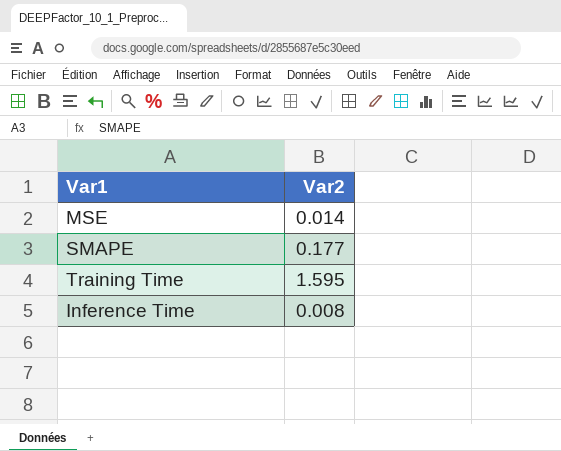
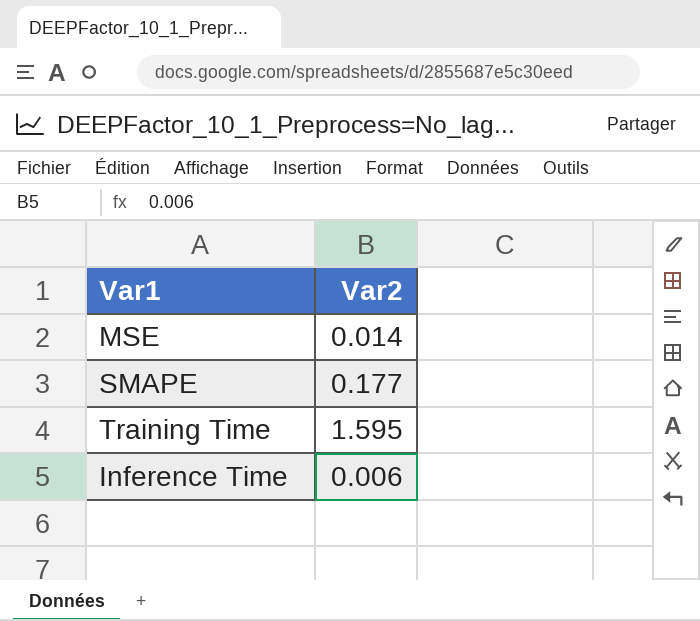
Inference Time | Var2: 0.008 -> 0.006

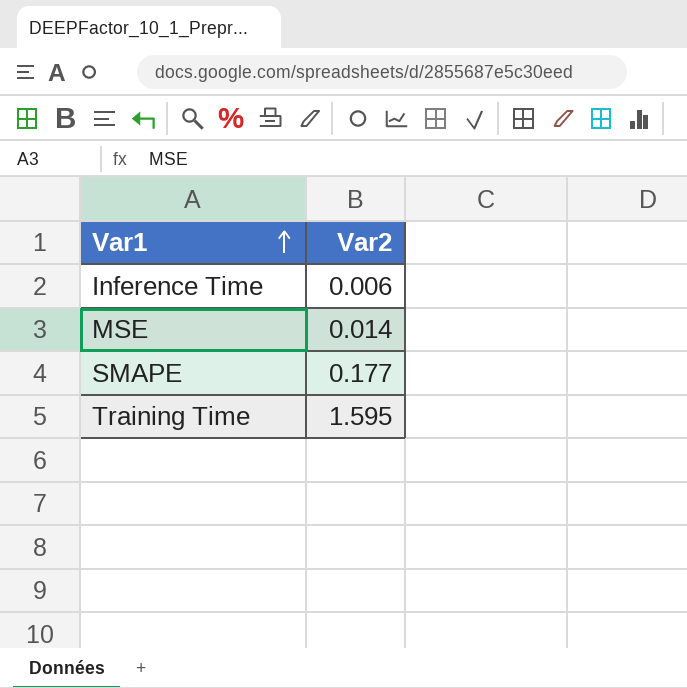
row order: none -> Var1 ascending

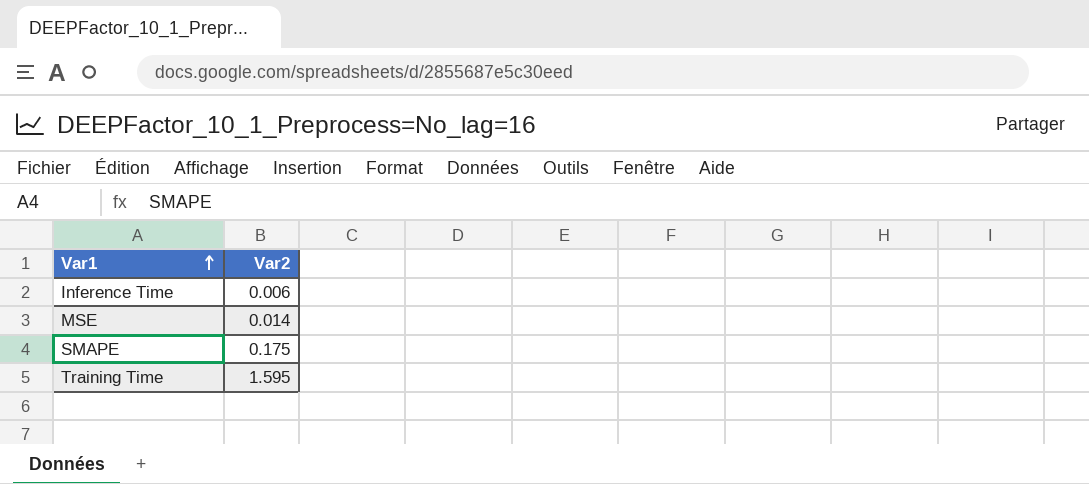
SMAPE | Var2: 0.177 -> 0.175

